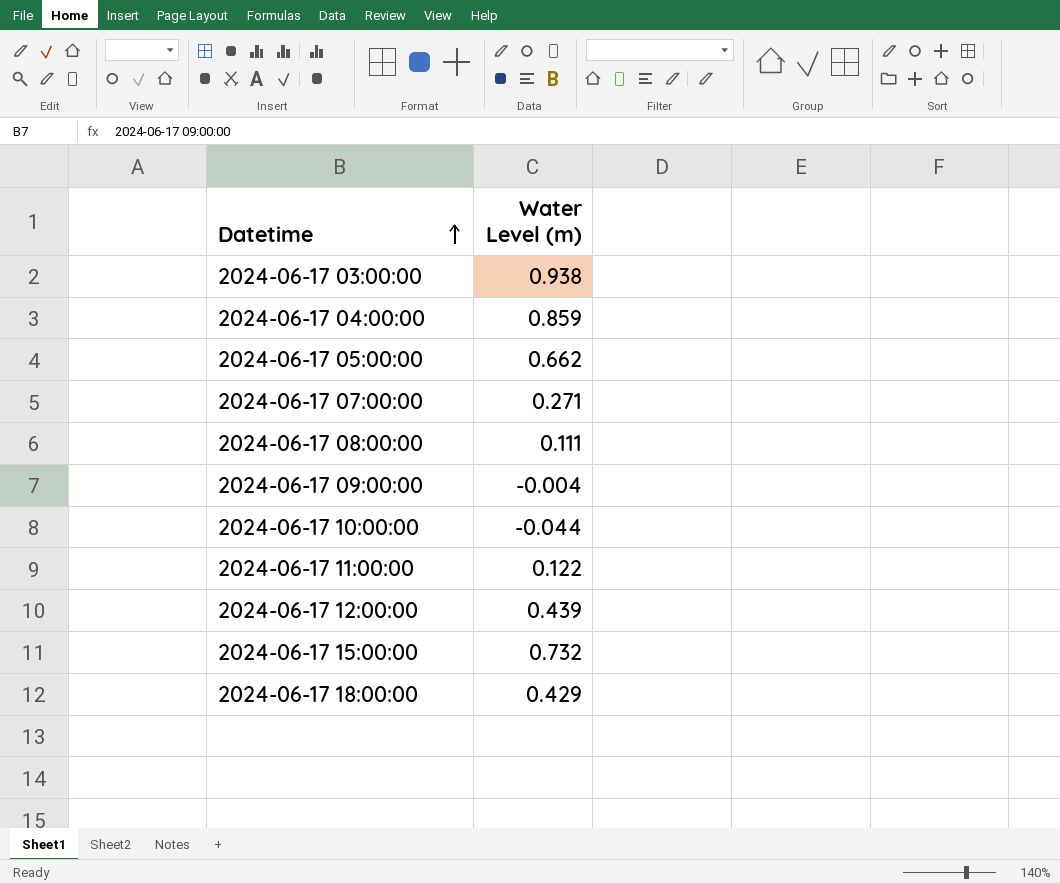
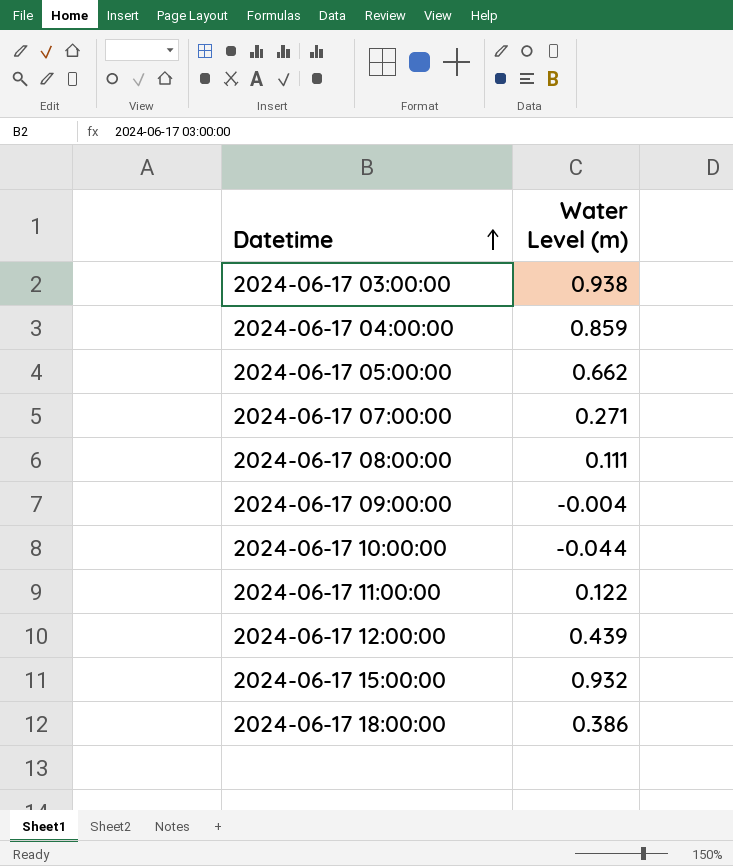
2024-06-17 15:00:00 | Water Level (m): 0.732 -> 0.932
2024-06-17 18:00:00 | Water Level (m): 0.429 -> 0.386

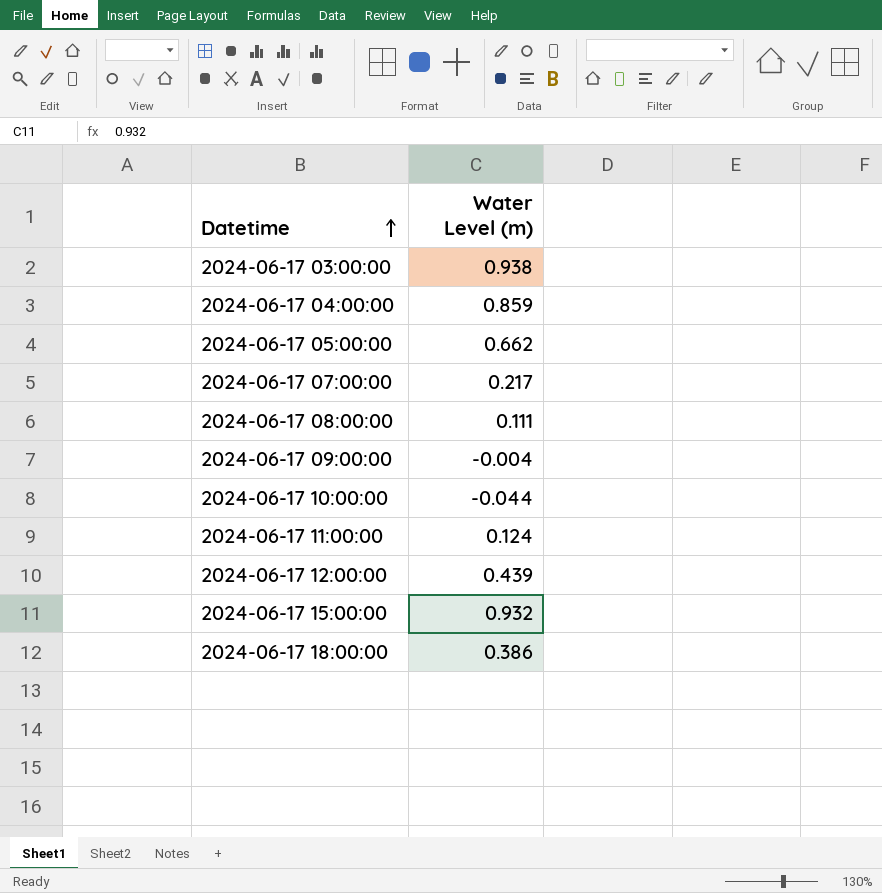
2024-06-17 07:00:00 | Water Level (m): 0.271 -> 0.217
2024-06-17 11:00:00 | Water Level (m): 0.122 -> 0.124

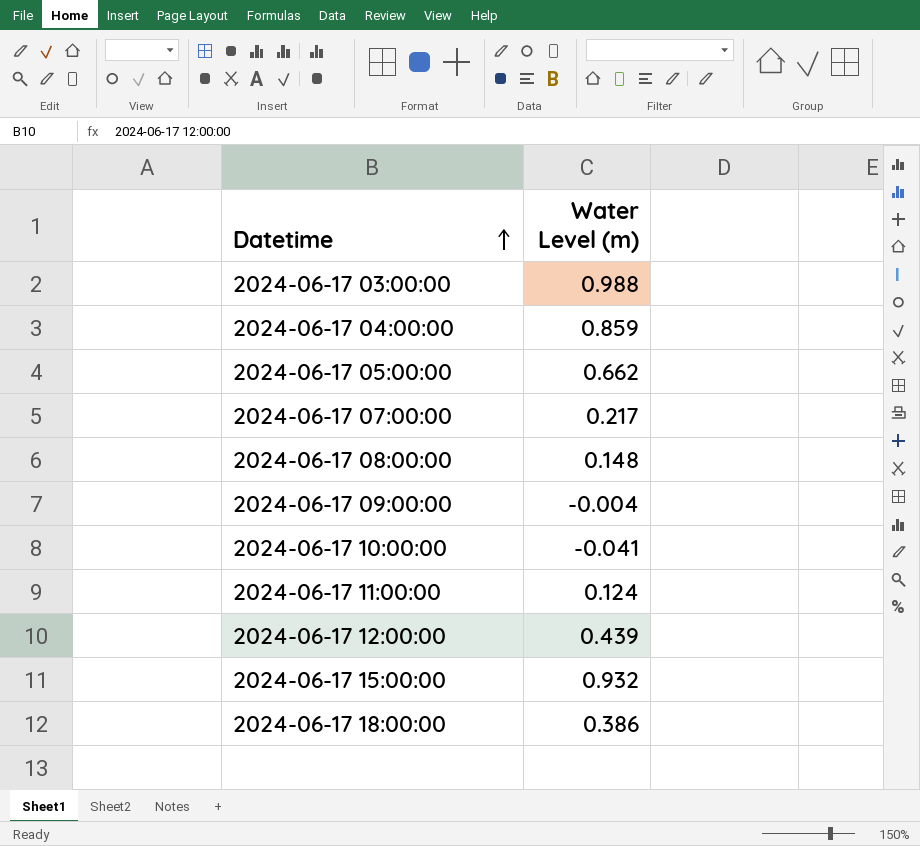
2024-06-17 03:00:00 | Water Level (m): 0.938 -> 0.988
2024-06-17 08:00:00 | Water Level (m): 0.111 -> 0.148
2024-06-17 10:00:00 | Water Level (m): -0.044 -> -0.041

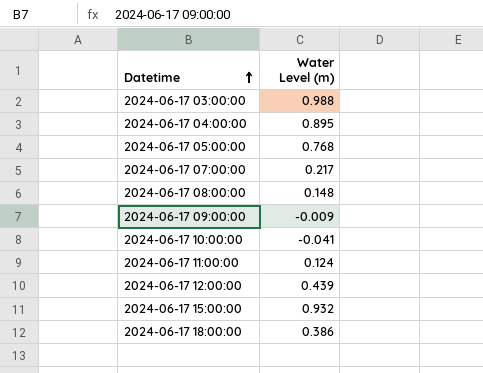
2024-06-17 04:00:00 | Water Level (m): 0.859 -> 0.895
2024-06-17 05:00:00 | Water Level (m): 0.662 -> 0.768
2024-06-17 09:00:00 | Water Level (m): -0.004 -> -0.009

